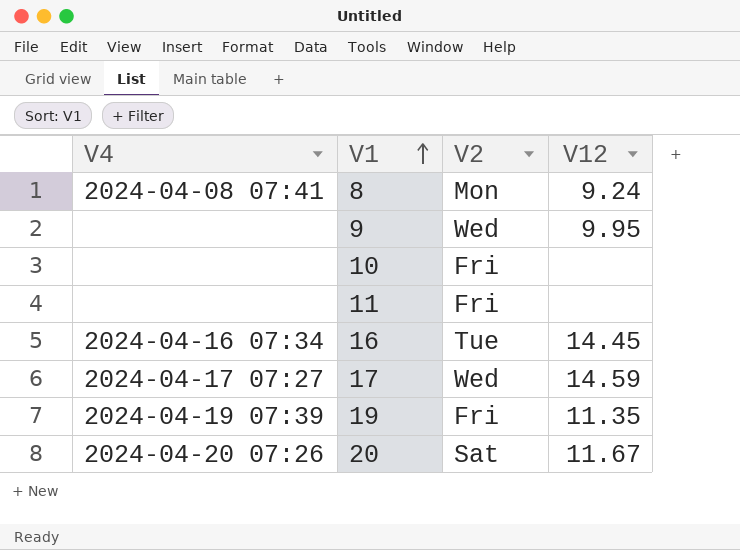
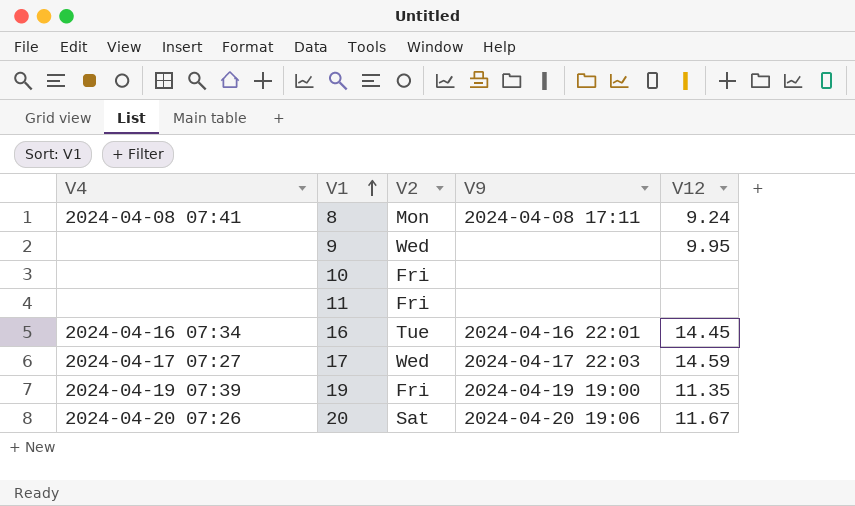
column V9 | position: none -> 4

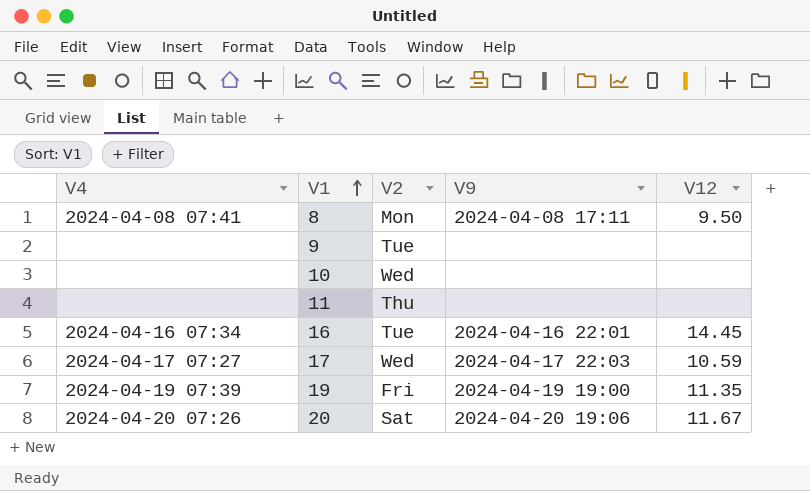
8 | V12: 9.24 -> 9.50
9 | V2: Wed -> Tue
9 | V12: 9.95 -> none
10 | V2: Fri -> Wed
11 | V2: Fri -> Thu
17 | V12: 14.59 -> 10.59

